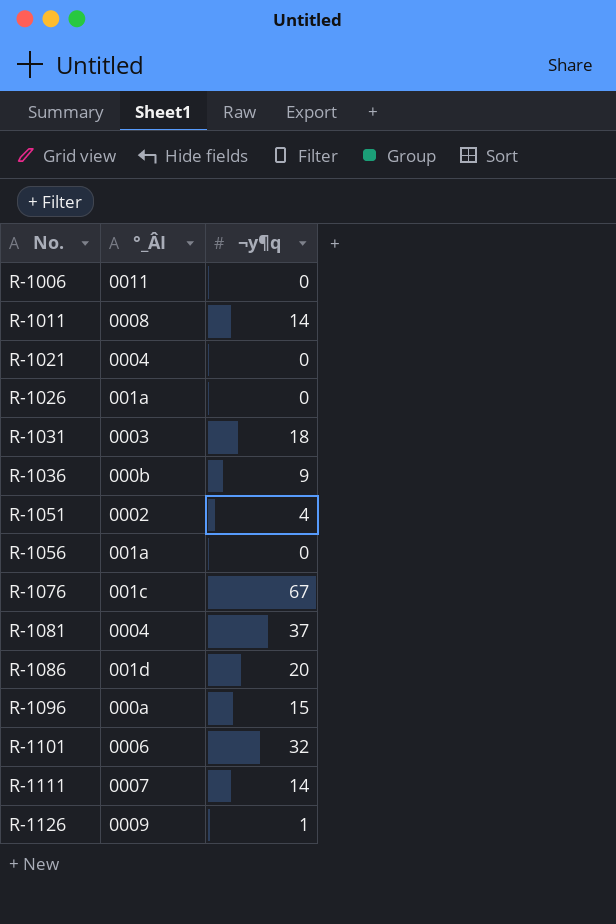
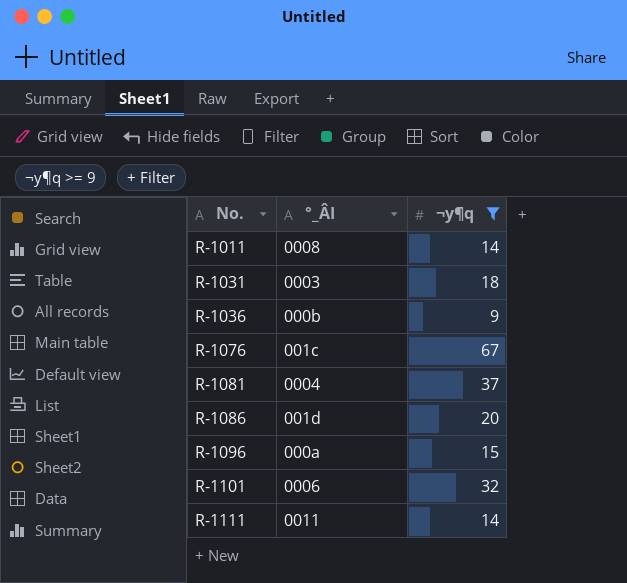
filter: none -> ¬y¶q >= 9
R-1111 | °_ÂI: 0007 -> 0011

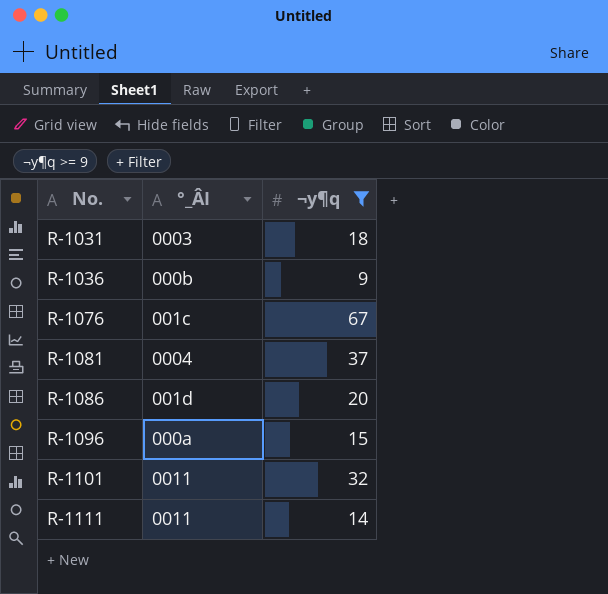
row R-1011: 0008 | 14 -> none
R-1101 | °_ÂI: 0006 -> 0011

